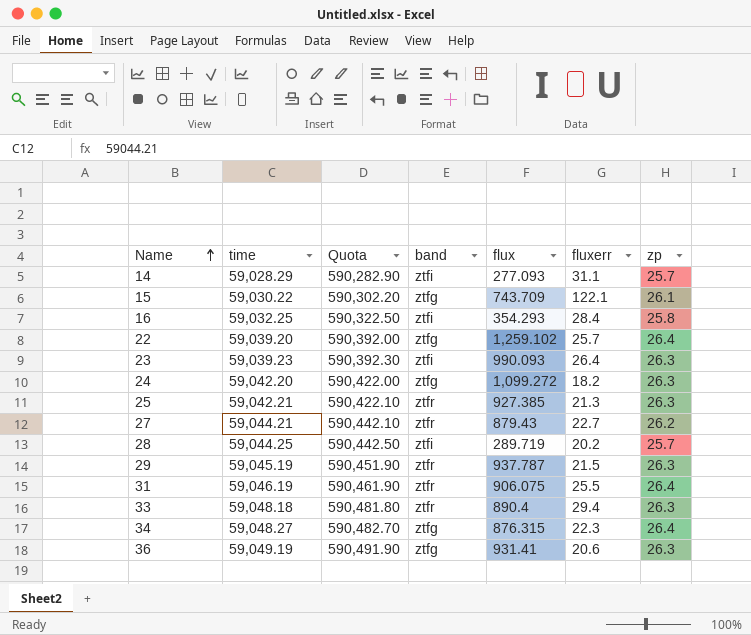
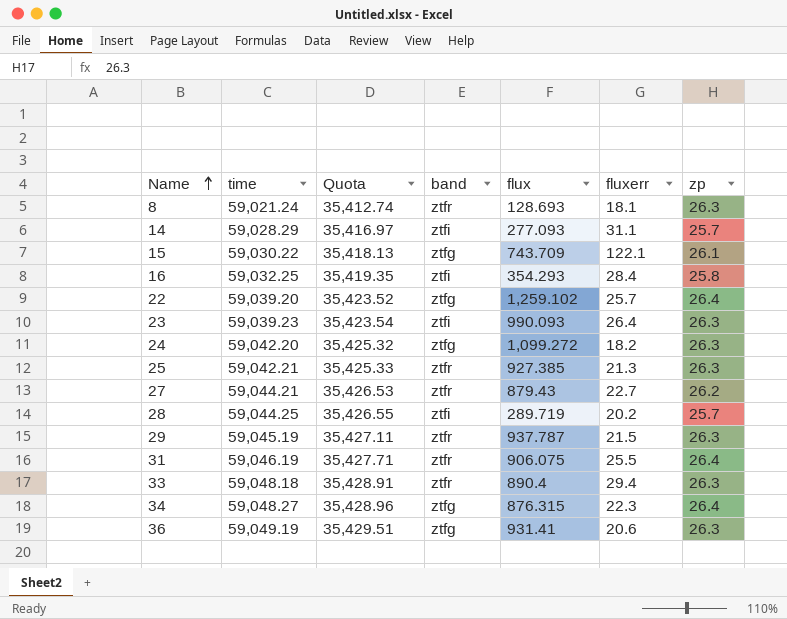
column Quota | formula: [time] * 10 -> [time] * 0.6
row 8: none -> 59,021.24 | 35,412.74 | ztfr | 128.693 | 18.1 | 26.3

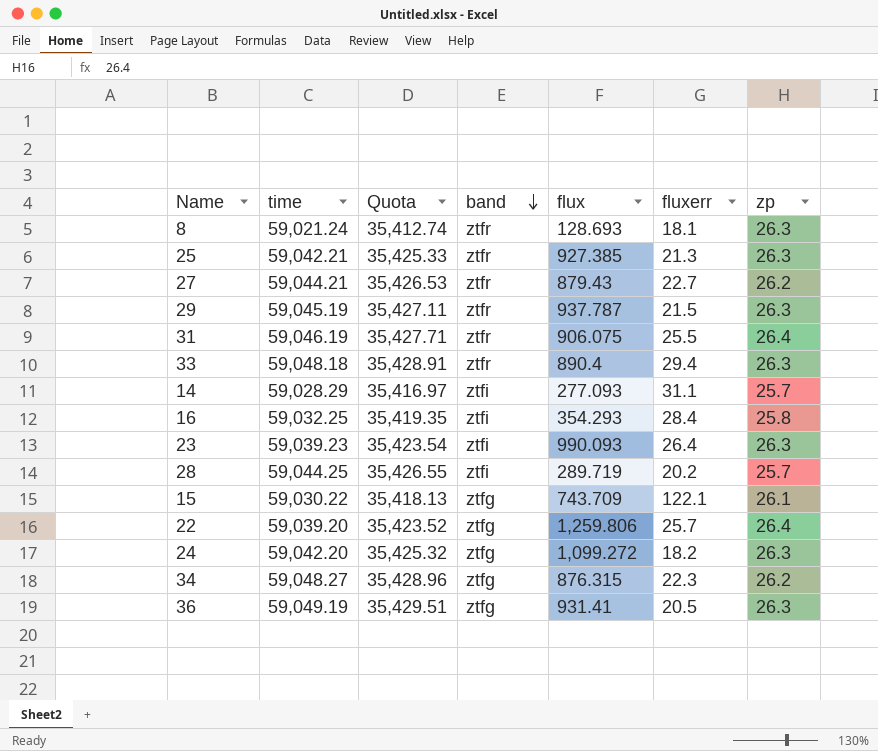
row order: Name ascending -> band descending
22 | flux: 1,259.102 -> 1,259.806
34 | zp: 26.4 -> 26.2
36 | fluxerr: 20.6 -> 20.5

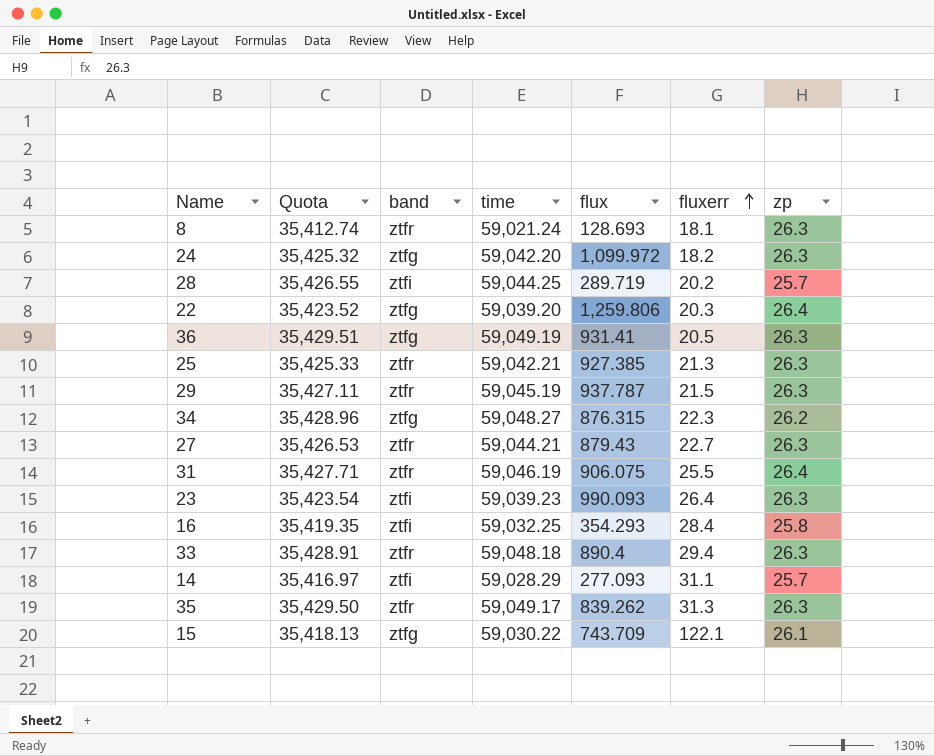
row order: band descending -> fluxerr ascending
column time | position: 2 -> 4
24 | flux: 1,099.272 -> 1,099.972
22 | fluxerr: 25.7 -> 20.3
27 | zp: 26.2 -> 26.3
row 35: none -> 35,429.50 | ztfr | 59,049.17 | 839.262 | 31.3 | 26.3

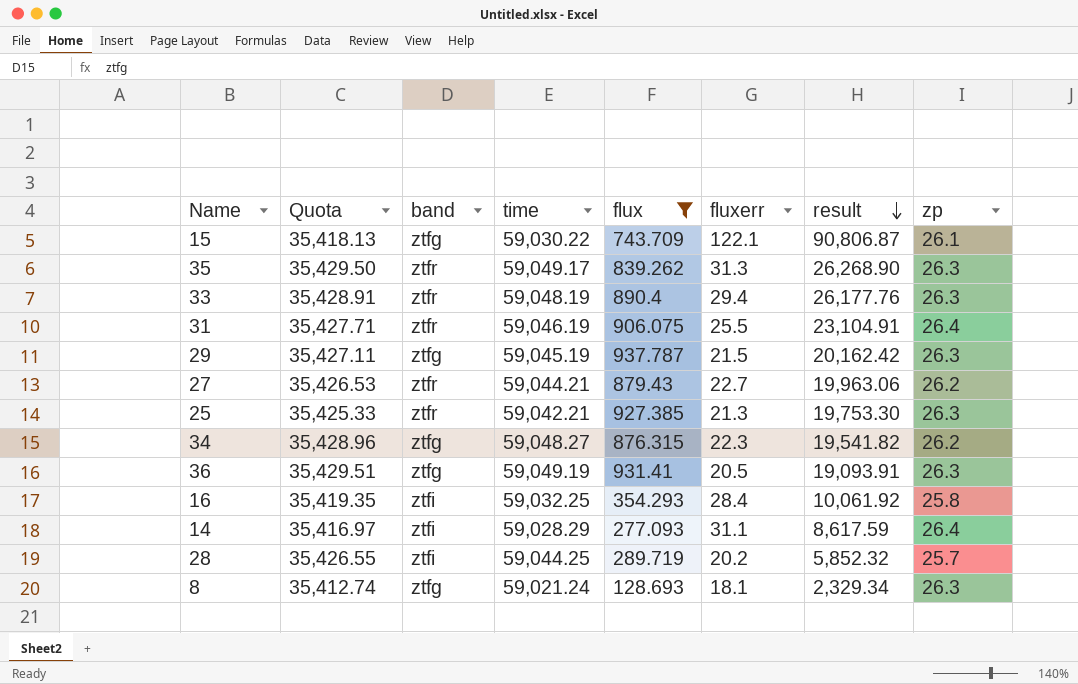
filter: none -> flux <= 937.787
row order: fluxerr ascending -> result descending
column result | formula: none -> [flux] * [fluxerr]
33 | time: 59,048.18 -> 59,048.19
29 | band: ztfr -> ztfg
27 | zp: 26.3 -> 26.2
14 | zp: 25.7 -> 26.4
8 | band: ztfr -> ztfg

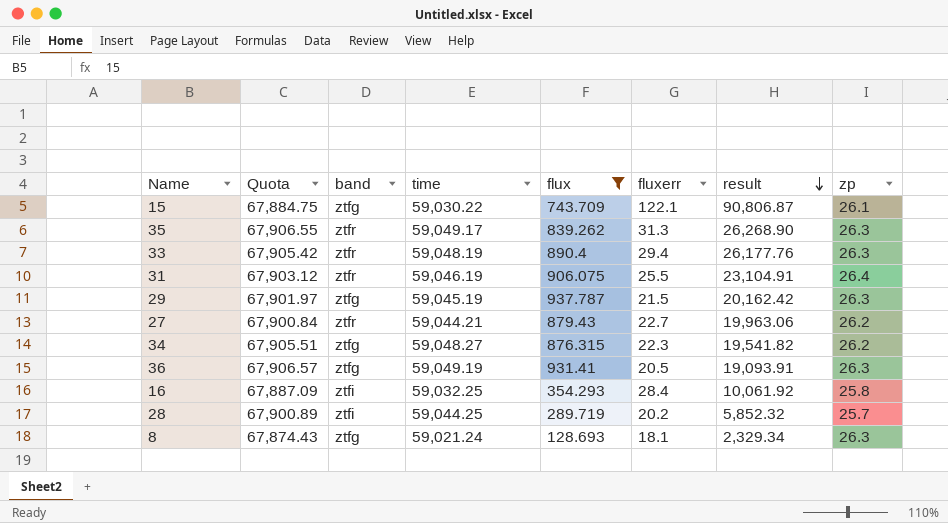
column Quota | formula: [time] * 0.6 -> [time] * 1.15
row 25: 35,425.33 | ztfr | 59,042.21 | 927.385 | 21.3 | 19,753.30 | 26.3 -> none
row 14: 35,416.97 | ztfi | 59,028.29 | 277.093 | 31.1 | 8,617.59 | 26.4 -> none

